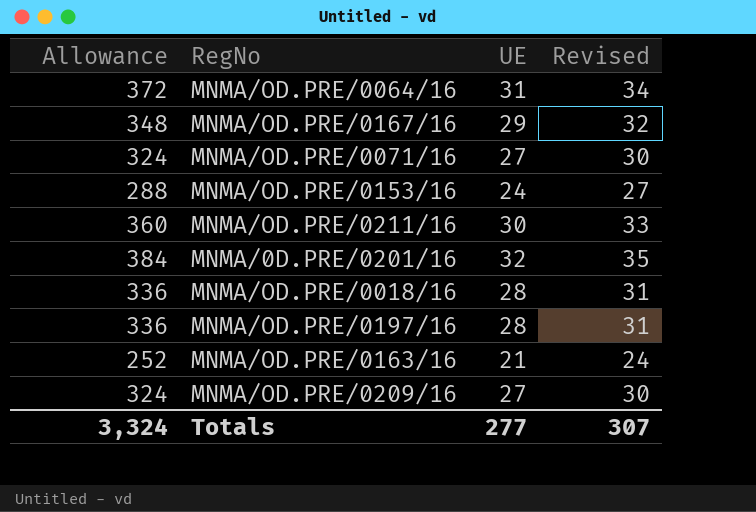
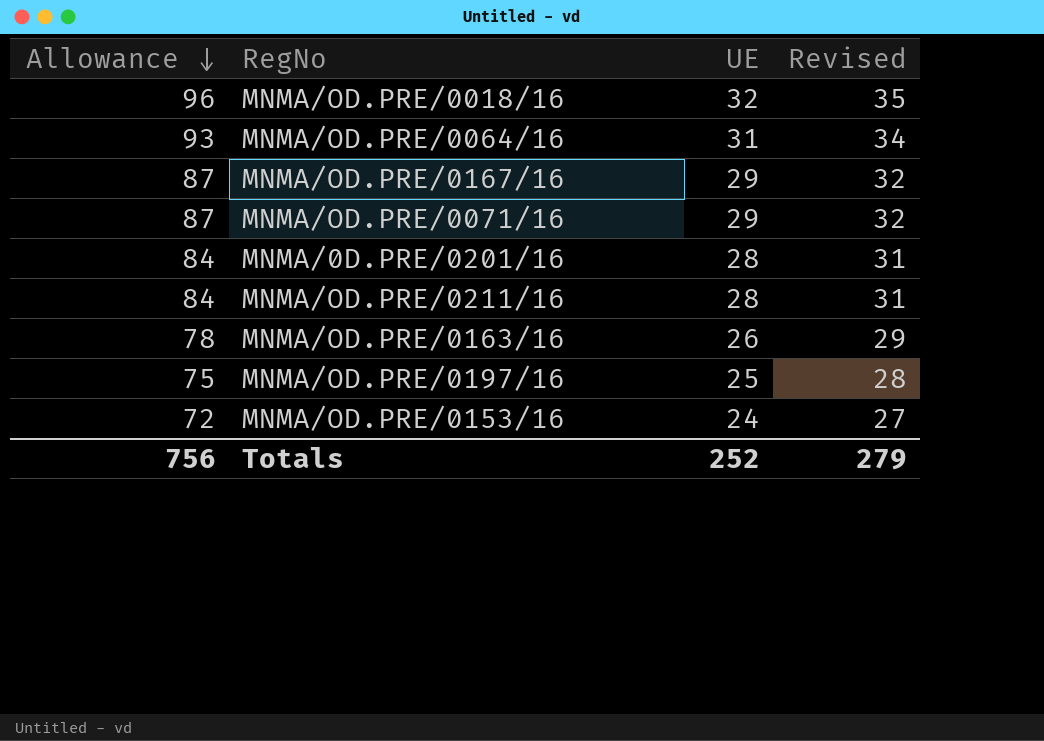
row order: none -> Allowance descending
column Allowance | formula: [UE] * 12 -> [UE] * 3
row MNMA/OD.PRE/0209/16: 324 | 27 | 30 -> none
MNMA/OD.PRE/0018/16 | UE: 28 -> 32
MNMA/OD.PRE/0018/16 | Revised: 31 -> 35
MNMA/OD.PRE/0071/16 | UE: 27 -> 29
MNMA/OD.PRE/0071/16 | Revised: 30 -> 32
MNMA/0D.PRE/0201/16 | UE: 32 -> 28
MNMA/0D.PRE/0201/16 | Revised: 35 -> 31
MNMA/OD.PRE/0211/16 | UE: 30 -> 28
MNMA/OD.PRE/0211/16 | Revised: 33 -> 31
MNMA/OD.PRE/0163/16 | UE: 21 -> 26
MNMA/OD.PRE/0163/16 | Revised: 24 -> 29
MNMA/OD.PRE/0197/16 | UE: 28 -> 25
MNMA/OD.PRE/0197/16 | Revised: 31 -> 28
Totals | Allowance: 3,324 -> 756
Totals | UE: 277 -> 252
Totals | Revised: 307 -> 279

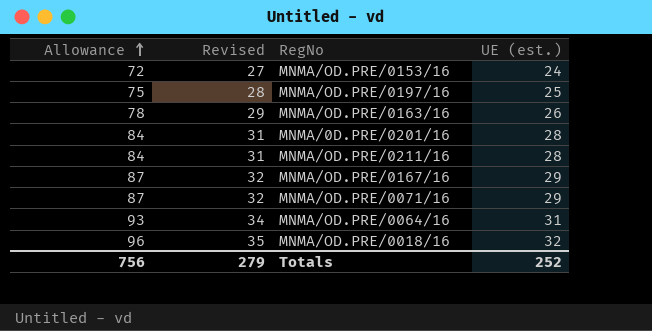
row order: Allowance descending -> Allowance ascending
column Revised | position: 4 -> 2
column name: UE -> UE (est.)

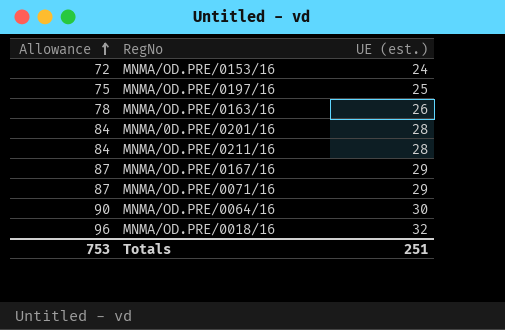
column Revised | formula: [UE (est.)] + 3 -> none
MNMA/OD.PRE/0064/16 | Allowance: 93 -> 90
MNMA/OD.PRE/0064/16 | UE (est.): 31 -> 30
Totals | Allowance: 756 -> 753
Totals | UE (est.): 252 -> 251

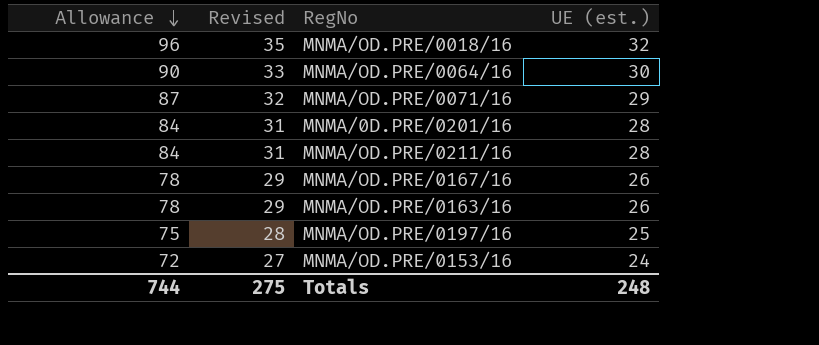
row order: Allowance ascending -> Allowance descending
column Revised | formula: none -> [UE (est.)] + 3
MNMA/OD.PRE/0167/16 | Allowance: 87 -> 78
MNMA/OD.PRE/0167/16 | UE (est.): 29 -> 26
Totals | Allowance: 753 -> 744
Totals | UE (est.): 251 -> 248

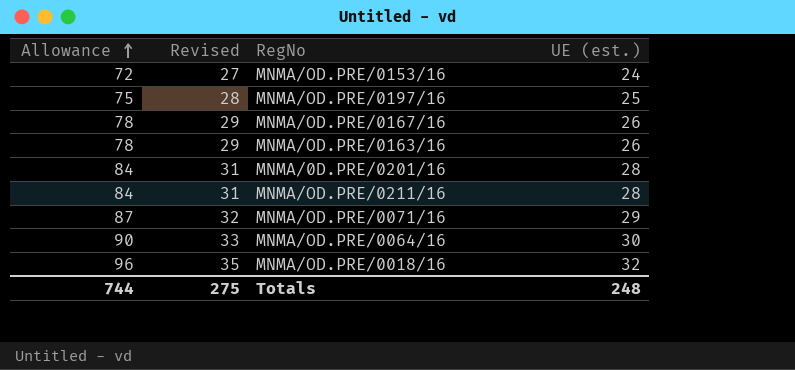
row order: Allowance descending -> Allowance ascending

